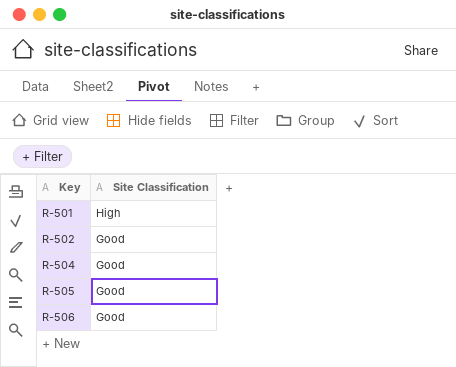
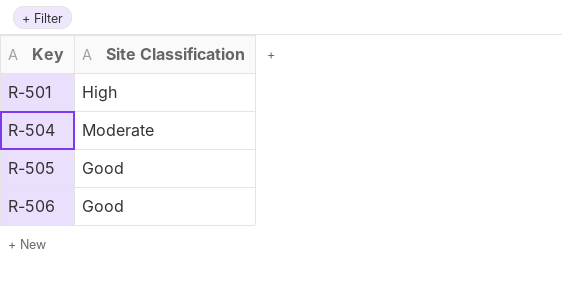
row R-502: Good -> none
R-504 | Site Classification: Good -> Moderate

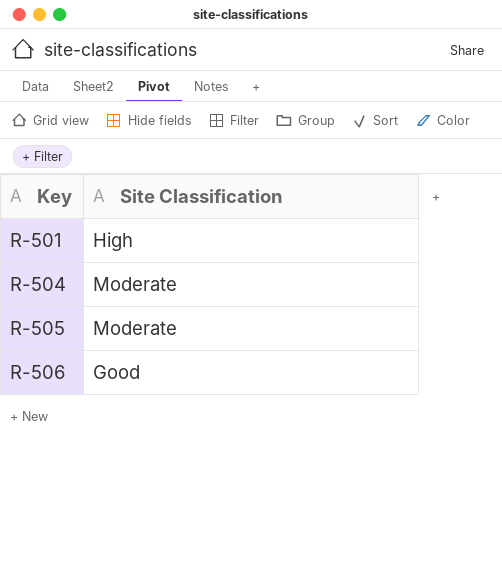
R-505 | Site Classification: Good -> Moderate

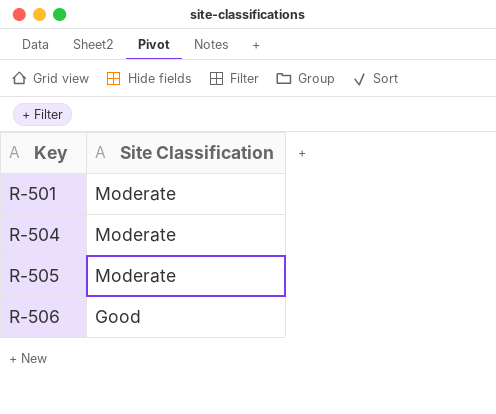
R-501 | Site Classification: High -> Moderate

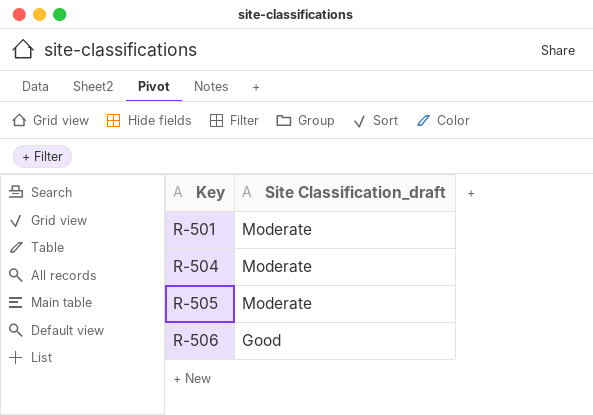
column name: Site Classification -> Site Classification_draft

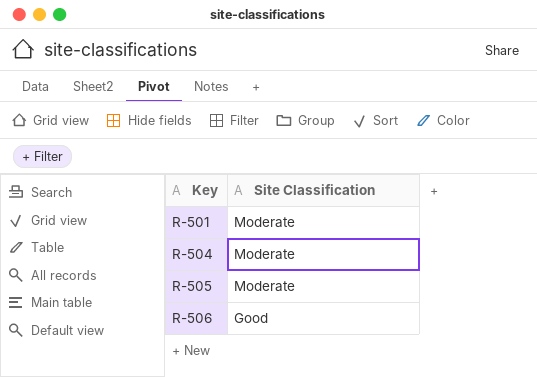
column name: Site Classification_draft -> Site Classification

